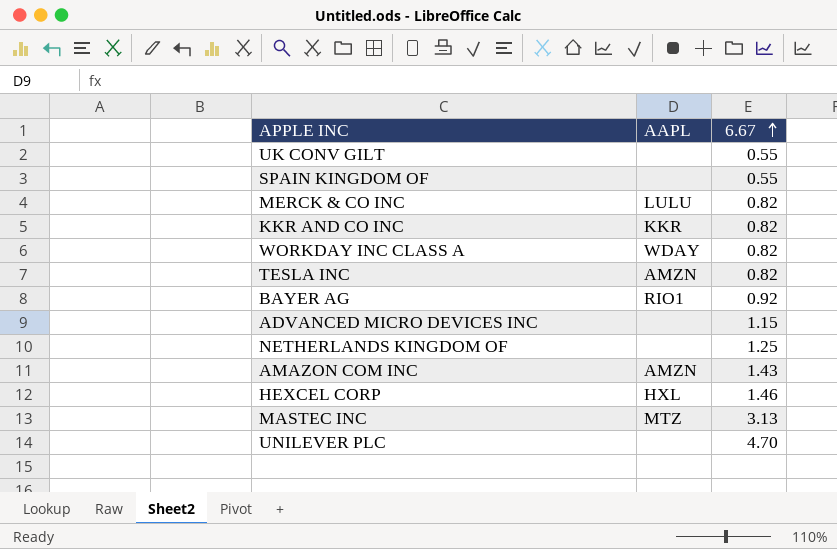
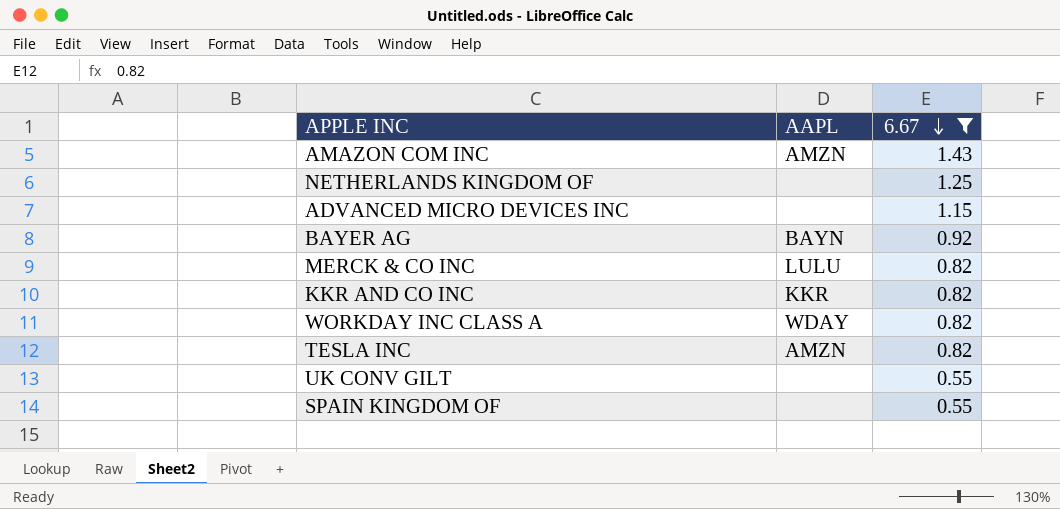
filter: none -> 6.67 <= 1.43
row order: 6.67 ascending -> 6.67 descending
BAYER AG | AAPL: RIO1 -> BAYN

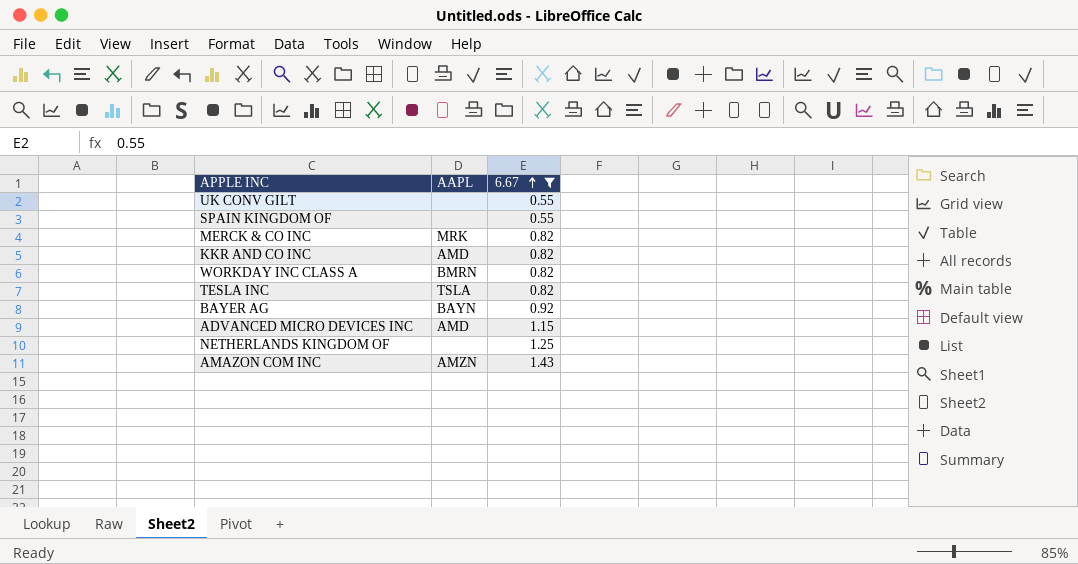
row order: 6.67 descending -> 6.67 ascending
MERCK & CO INC | AAPL: LULU -> MRK
KKR AND CO INC | AAPL: KKR -> AMD
WORKDAY INC CLASS A | AAPL: WDAY -> BMRN
TESLA INC | AAPL: AMZN -> TSLA
ADVANCED MICRO DEVICES INC | AAPL: none -> AMD

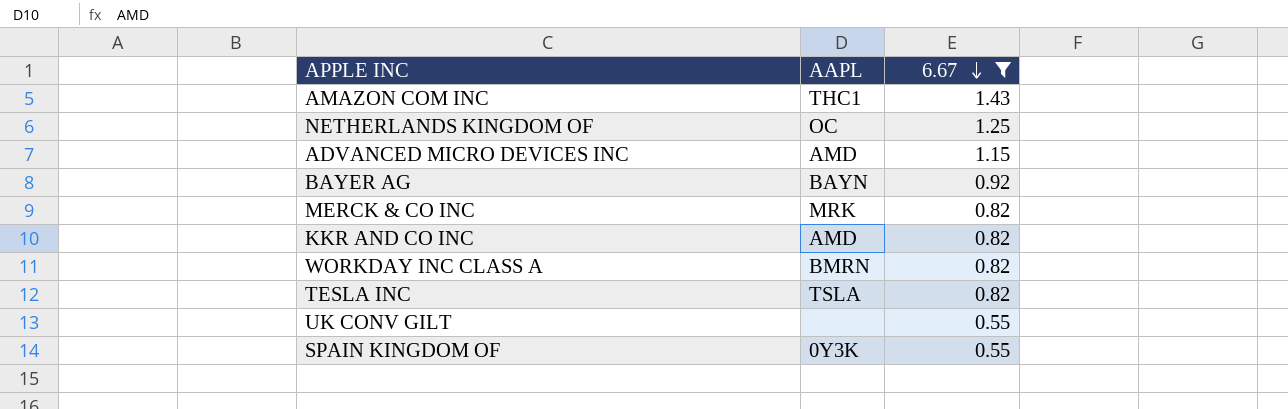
row order: 6.67 ascending -> 6.67 descending
AMAZON COM INC | AAPL: AMZN -> THC1
NETHERLANDS KINGDOM OF | AAPL: none -> OC
SPAIN KINGDOM OF | AAPL: none -> 0Y3K

